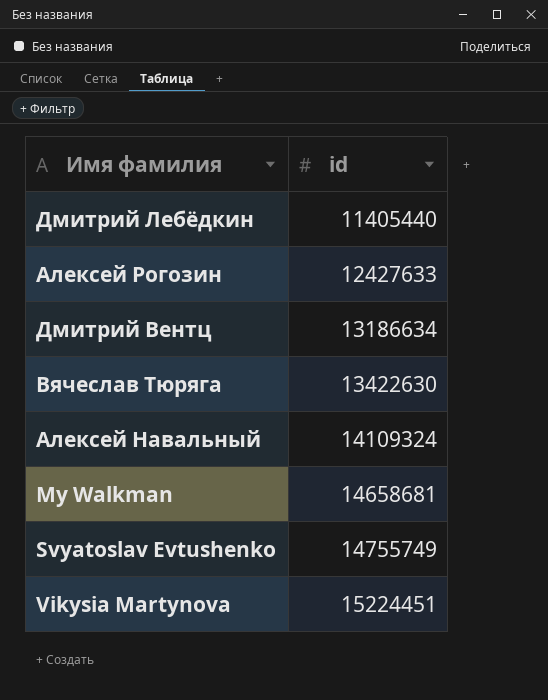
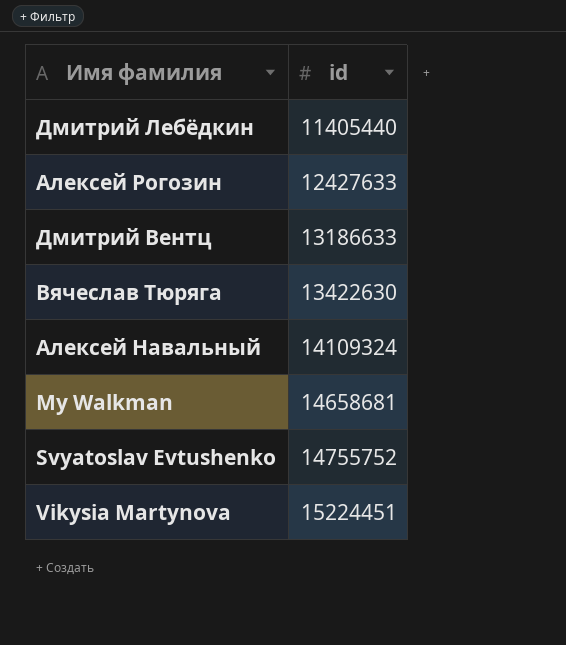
Дмитрий Вентц | id: 13186634 -> 13186633
Svyatoslav Evtushenko | id: 14755749 -> 14755752

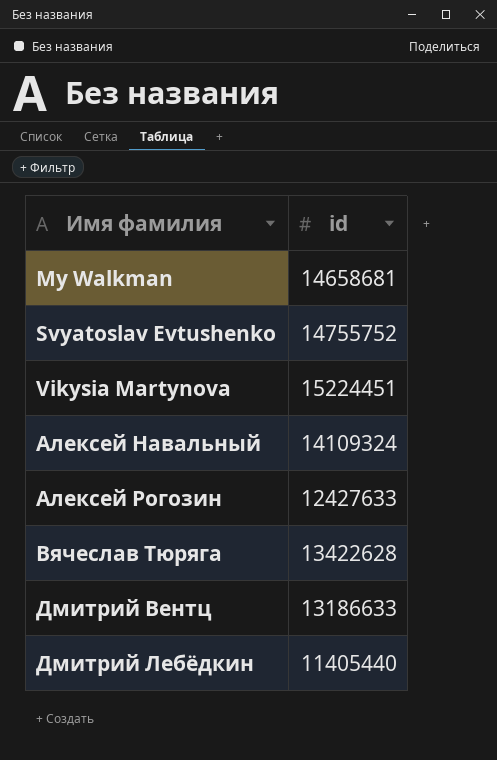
row order: id ascending -> Имя фамилия ascending
Вячеслав Тюряга | id: 13422630 -> 13422628

